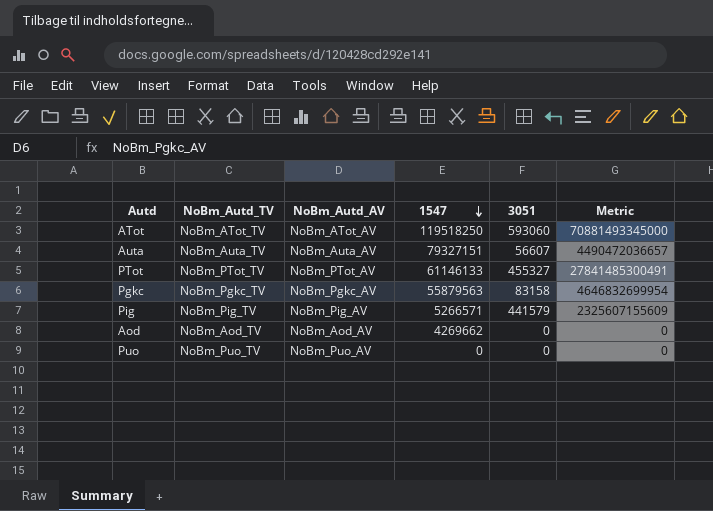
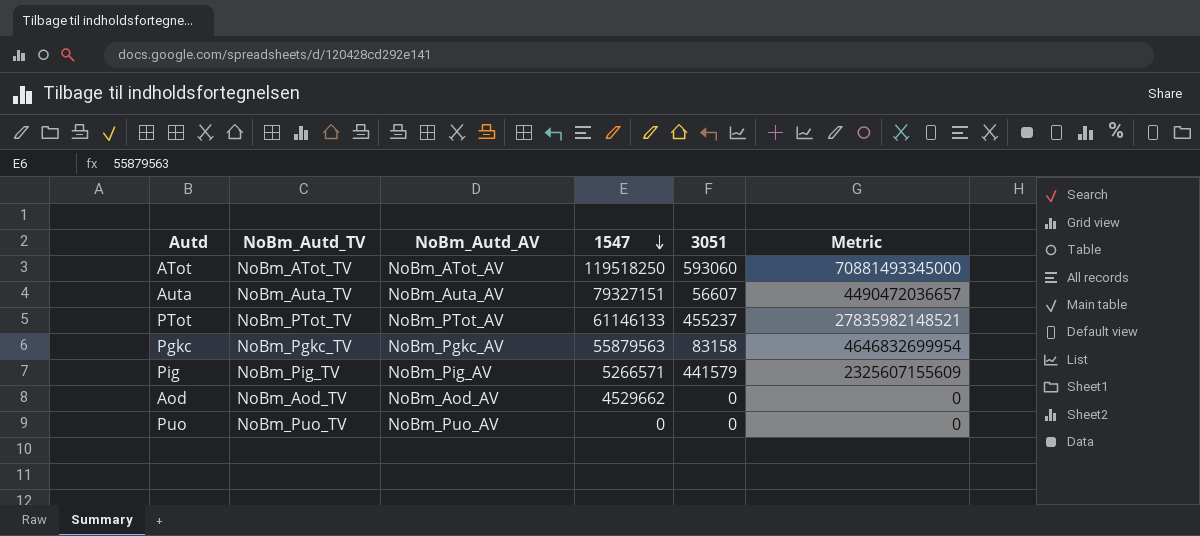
PTot | 3051: 455327 -> 455237
PTot | Metric: 27841485300491 -> 27835982148521
Aod | 1547: 4269662 -> 4529662

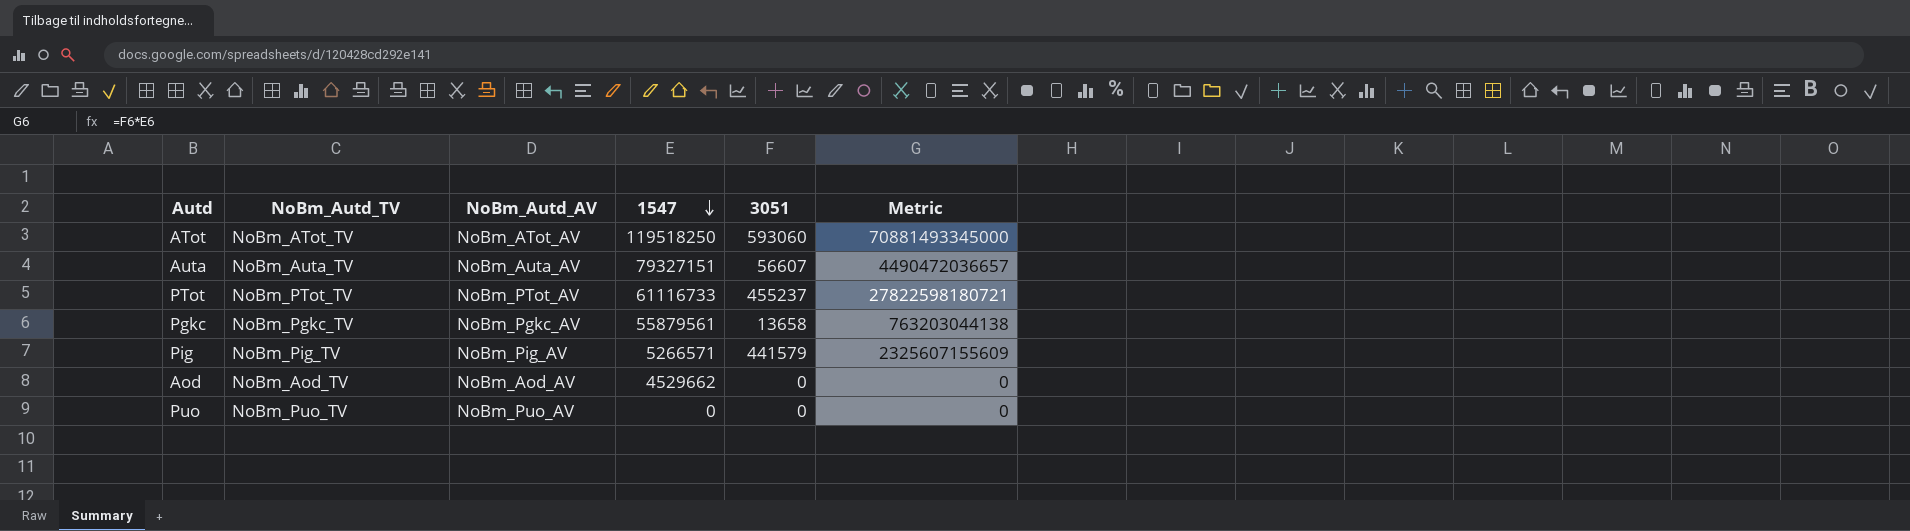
PTot | 1547: 61146133 -> 61116733
PTot | Metric: 27835982148521 -> 27822598180721
Pgkc | 1547: 55879563 -> 55879561
Pgkc | 3051: 83158 -> 13658
Pgkc | Metric: 4646832699954 -> 763203044138

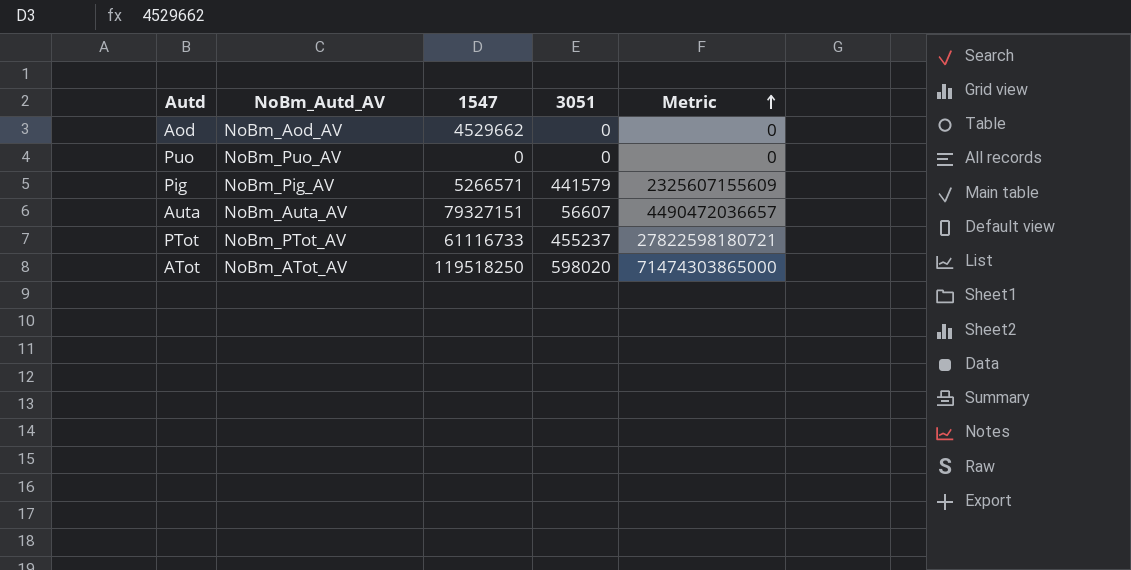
row order: 1547 descending -> Metric ascending
column NoBm_Autd_TV | position: 2 -> none
row Pgkc: NoBm_Pgkc_TV | NoBm_Pgkc_AV | 55879561 | 13658 | 763203044138 -> none
ATot | 3051: 593060 -> 598020
ATot | Metric: 70881493345000 -> 71474303865000

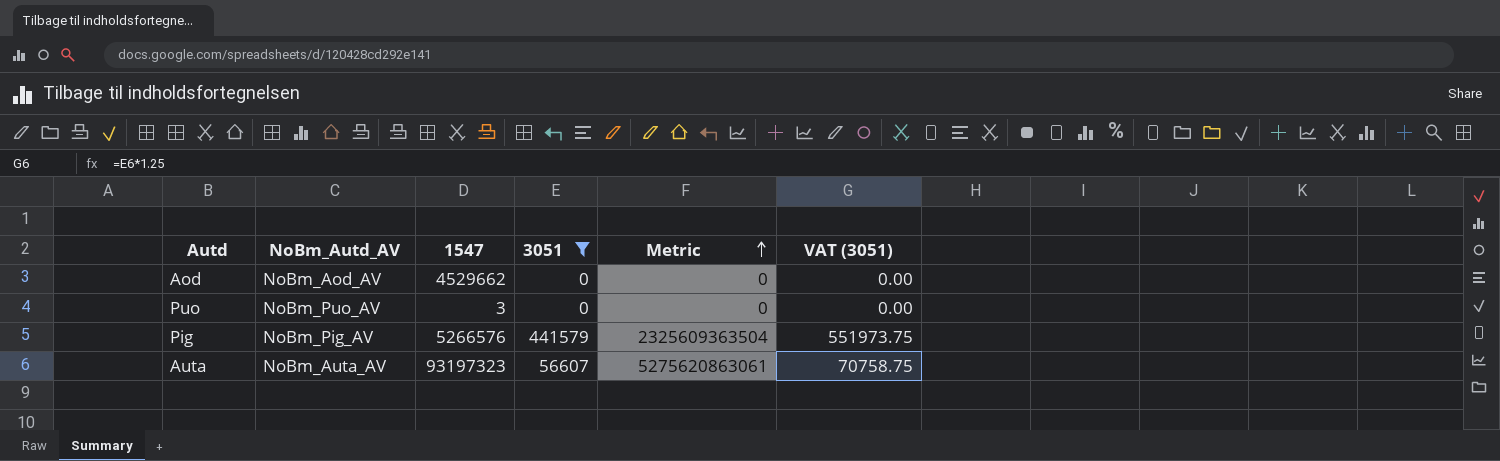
filter: none -> 3051 <= 441579
column VAT (3051) | formula: none -> [3051] * 1.25
Puo | 1547: 0 -> 3
Pig | 1547: 5266571 -> 5266576
Pig | Metric: 2325607155609 -> 2325609363504
Auta | 1547: 79327151 -> 93197323
Auta | Metric: 4490472036657 -> 5275620863061

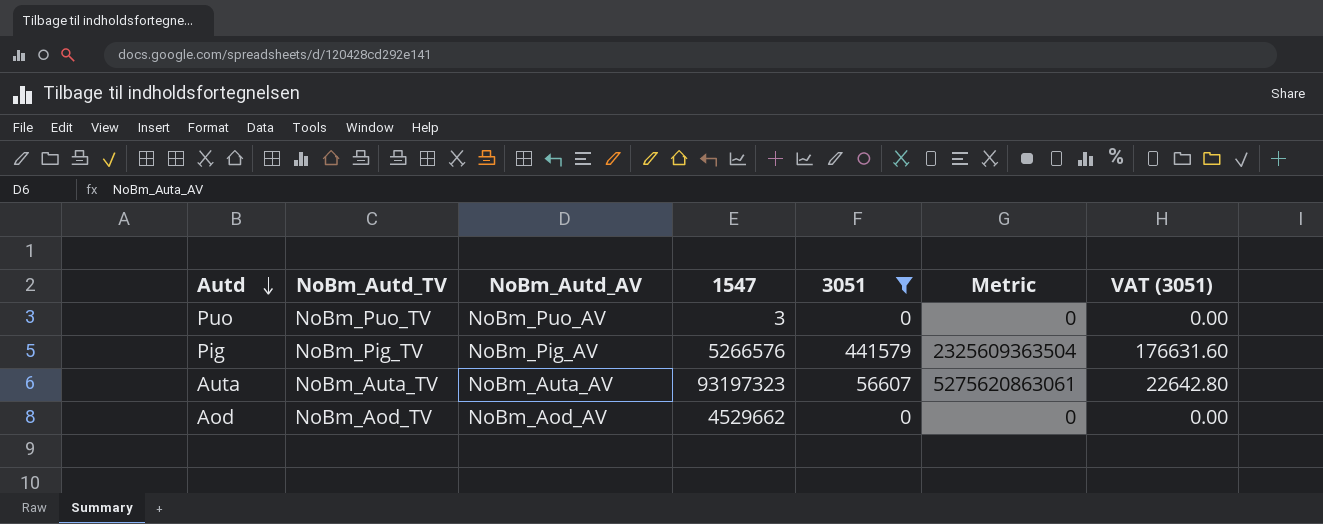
row order: Metric ascending -> Autd descending
column NoBm_Autd_TV | position: none -> 2
column VAT (3051) | formula: [3051] * 1.25 -> [3051] * 0.4

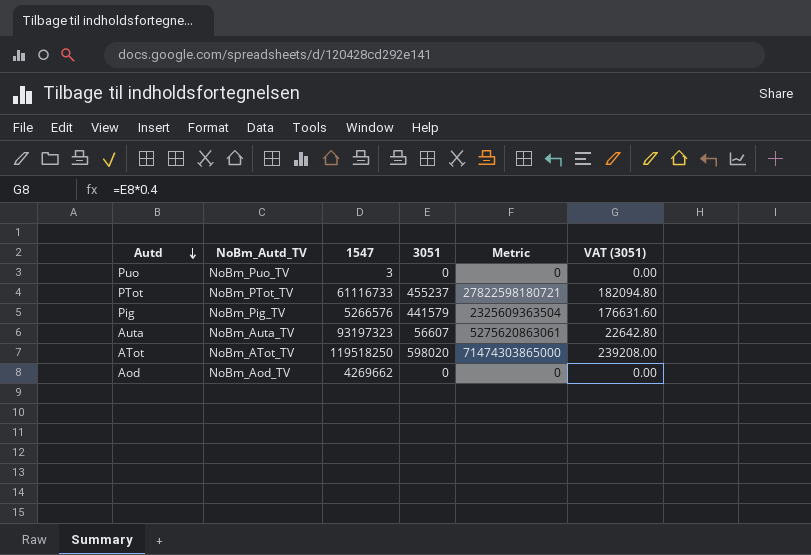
filter: 3051 <= 441579 -> none
column NoBm_Autd_AV | position: 3 -> none
Aod | 1547: 4529662 -> 4269662

